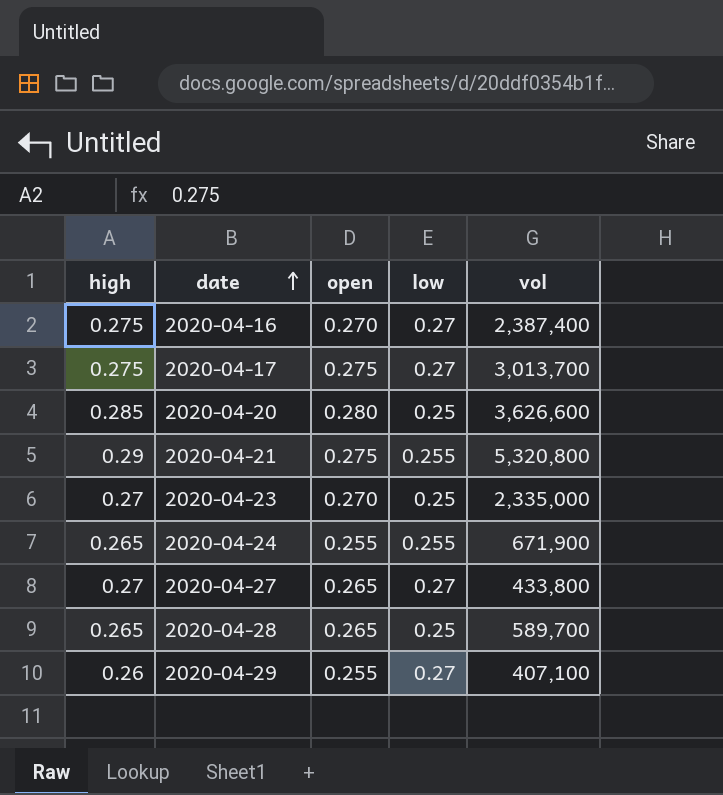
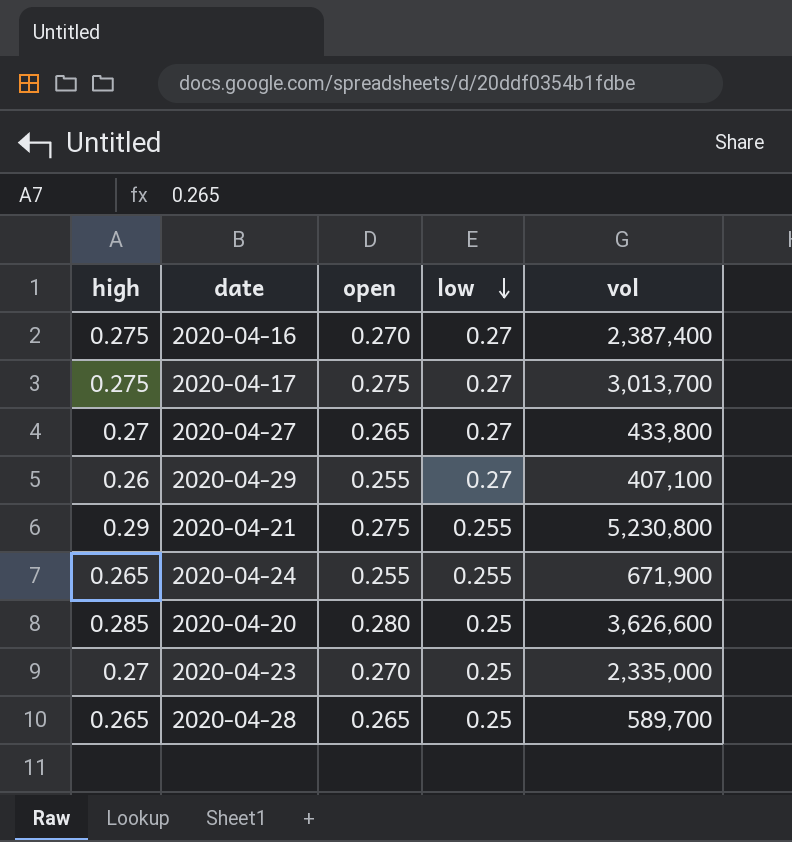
row order: date ascending -> low descending
2020-04-21 | vol: 5,320,800 -> 5,230,800

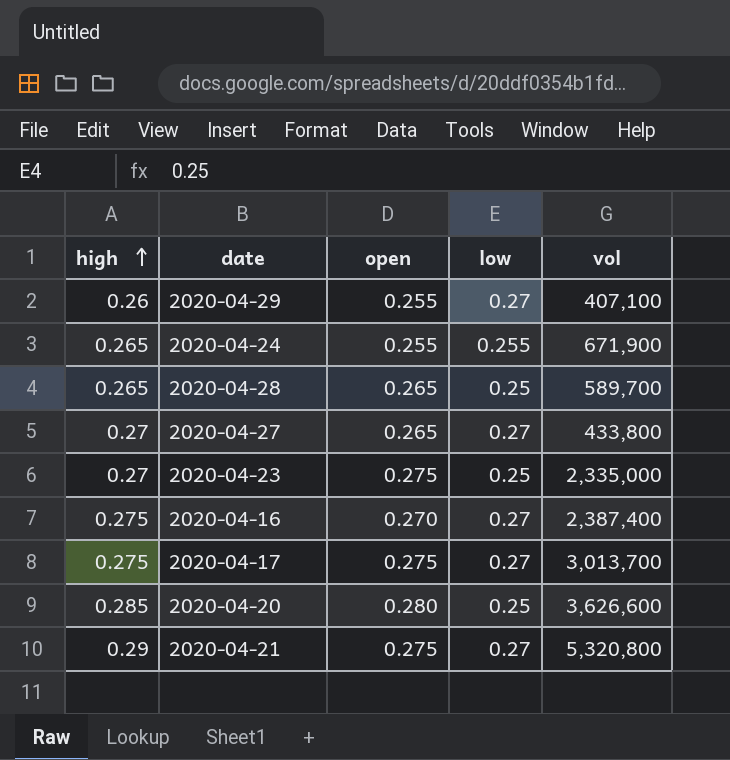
row order: low descending -> high ascending
2020-04-23 | open: 0.270 -> 0.275
2020-04-21 | low: 0.255 -> 0.27
2020-04-21 | vol: 5,230,800 -> 5,320,800

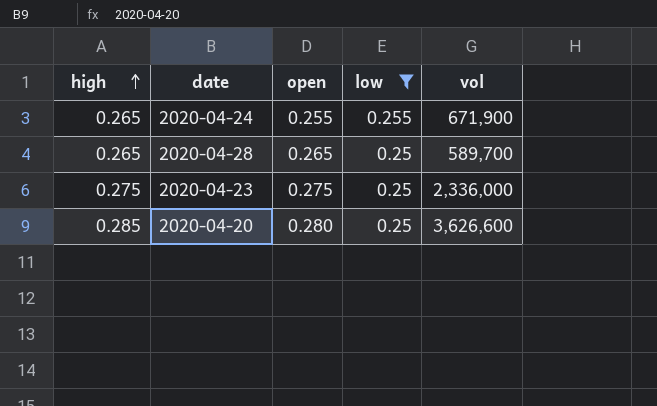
filter: none -> low != 0.27
2020-04-23 | high: 0.27 -> 0.275
2020-04-23 | vol: 2,335,000 -> 2,336,000

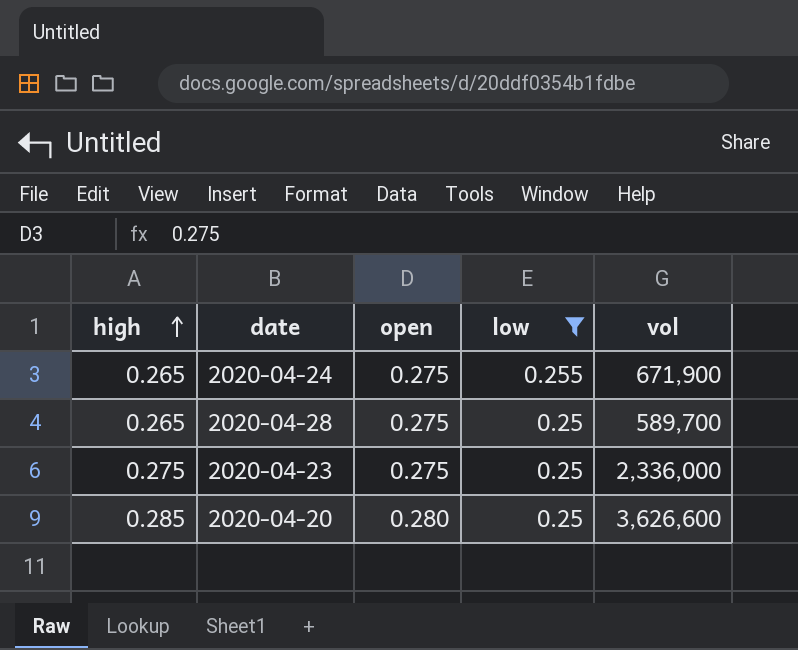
2020-04-24 | open: 0.255 -> 0.275
2020-04-28 | open: 0.265 -> 0.275

